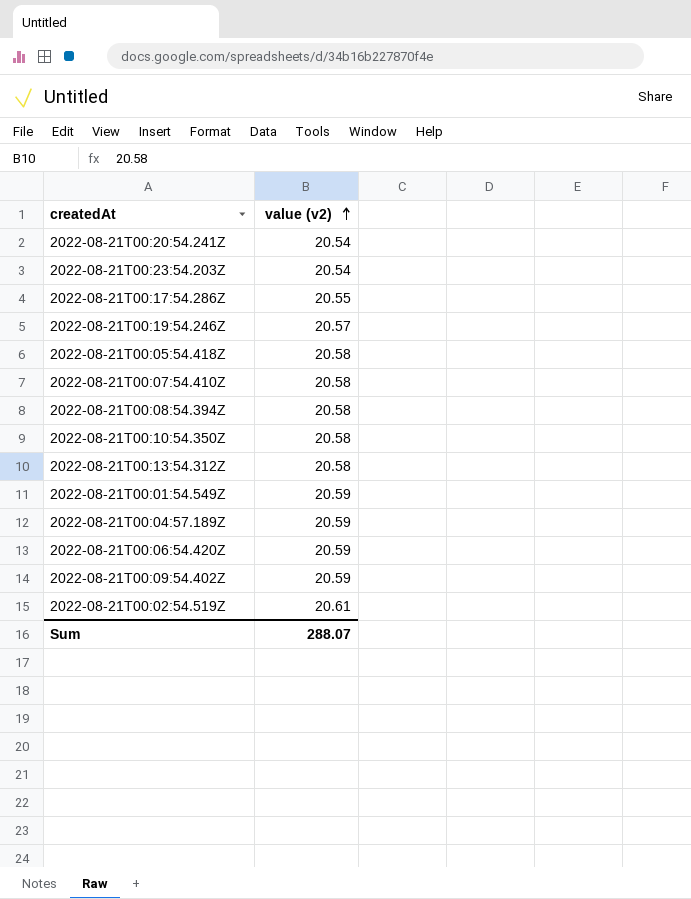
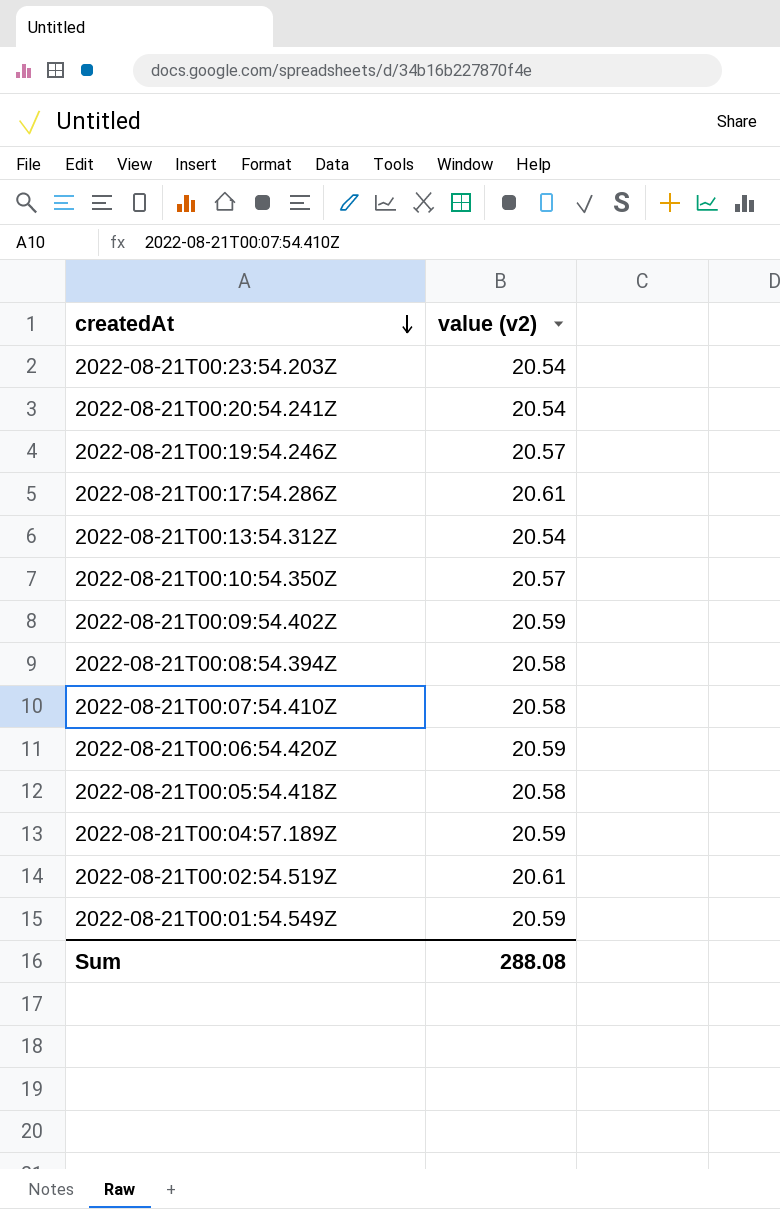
row order: value (v2) ascending -> createdAt descending
2022-08-21T00:17:54.286Z | value (v2): 20.55 -> 20.61
2022-08-21T00:13:54.312Z | value (v2): 20.58 -> 20.54
2022-08-21T00:10:54.350Z | value (v2): 20.58 -> 20.57
Sum | value (v2): 288.07 -> 288.08

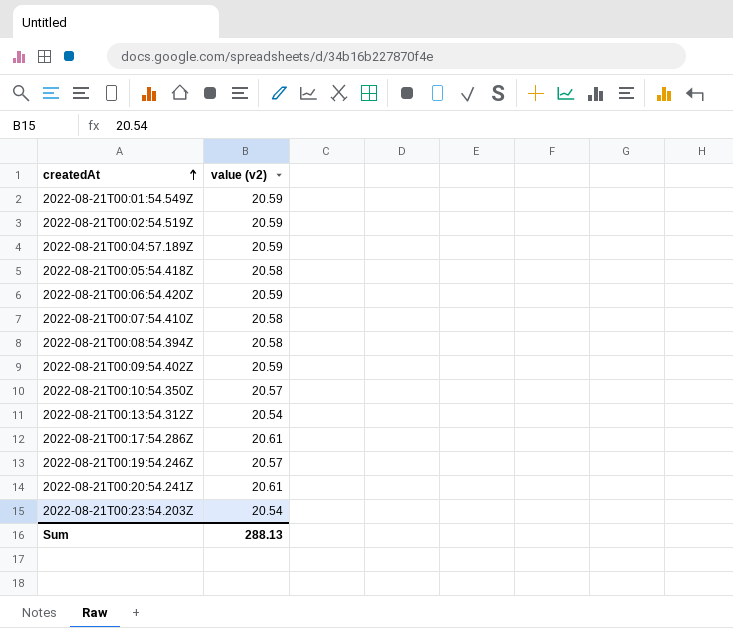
row order: createdAt descending -> createdAt ascending
2022-08-21T00:02:54.519Z | value (v2): 20.61 -> 20.59
2022-08-21T00:20:54.241Z | value (v2): 20.54 -> 20.61
Sum | value (v2): 288.08 -> 288.13

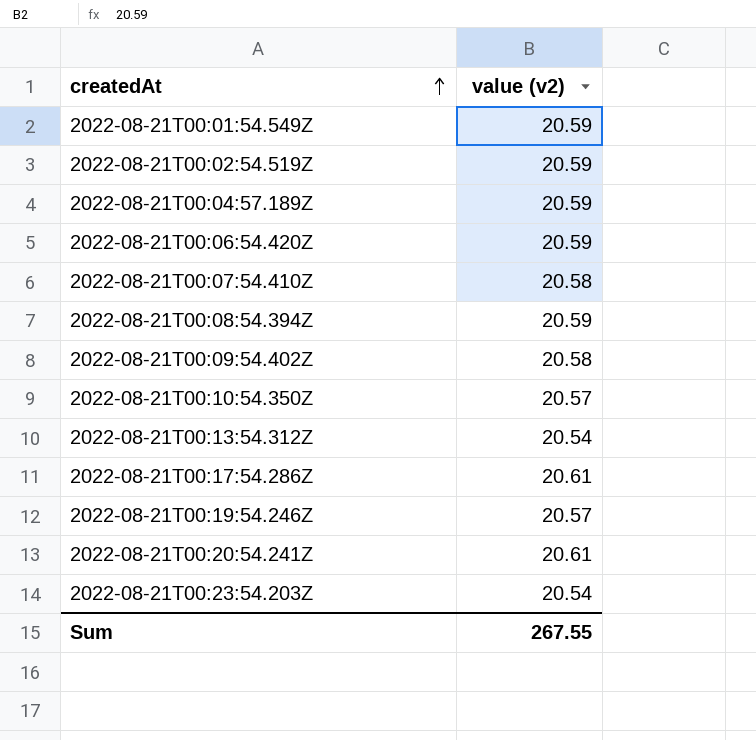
row 2022-08-21T00:05:54.418Z: 20.58 -> none
2022-08-21T00:08:54.394Z | value (v2): 20.58 -> 20.59
2022-08-21T00:09:54.402Z | value (v2): 20.59 -> 20.58
Sum | value (v2): 288.13 -> 267.55

